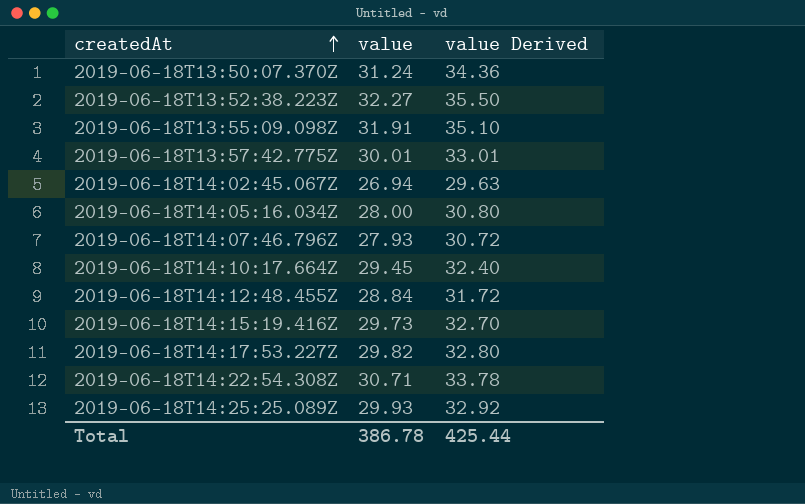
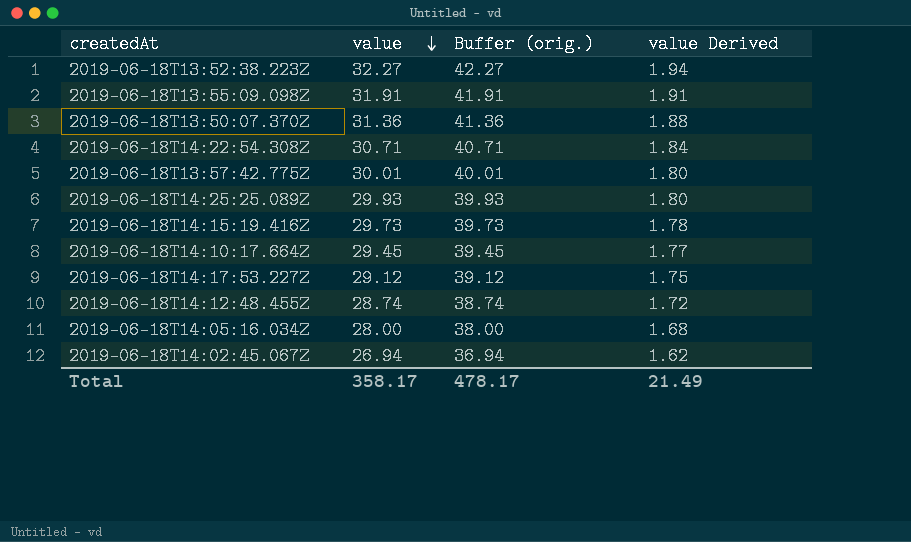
row order: createdAt ascending -> value descending
column Buffer (orig.) | formula: none -> [value] + 10
column value Derived | formula: [value] * 1.1 -> [value] * 0.06
row 2019-06-18T14:07:46.796Z: 27.93 | 30.72 -> none
2019-06-18T13:50:07.370Z | value: 31.24 -> 31.36
2019-06-18T14:17:53.227Z | value: 29.82 -> 29.12
2019-06-18T14:12:48.455Z | value: 28.84 -> 28.74
Total | value: 386.78 -> 358.17
Total | value Derived: 425.44 -> 21.49

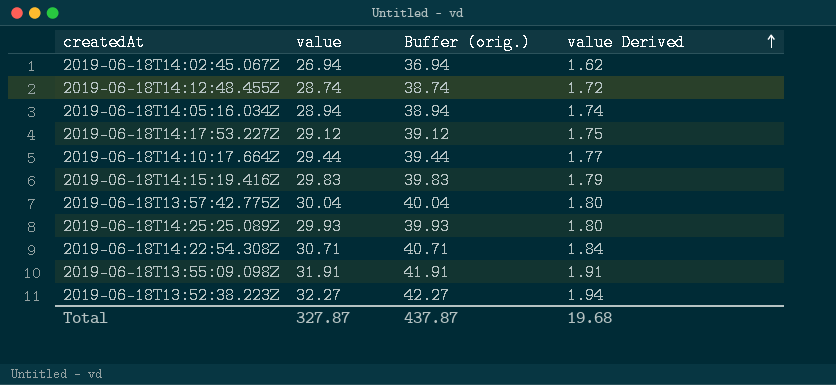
row order: value descending -> value Derived ascending
row 2019-06-18T13:50:07.370Z: 31.36 | 41.36 | 1.88 -> none
2019-06-18T14:05:16.034Z | value: 28.00 -> 28.94
2019-06-18T14:05:16.034Z | Buffer (orig.): 38.00 -> 38.94
2019-06-18T14:05:16.034Z | value Derived: 1.68 -> 1.74
2019-06-18T14:10:17.664Z | value: 29.45 -> 29.44
2019-06-18T14:10:17.664Z | Buffer (orig.): 39.45 -> 39.44
2019-06-18T14:15:19.416Z | value: 29.73 -> 29.83
2019-06-18T14:15:19.416Z | Buffer (orig.): 39.73 -> 39.83
2019-06-18T14:15:19.416Z | value Derived: 1.78 -> 1.79
2019-06-18T13:57:42.775Z | value: 30.01 -> 30.04
2019-06-18T13:57:42.775Z | Buffer (orig.): 40.01 -> 40.04
Total | value: 358.17 -> 327.87
Total | Buffer (orig.): 478.17 -> 437.87
Total | value Derived: 21.49 -> 19.68

